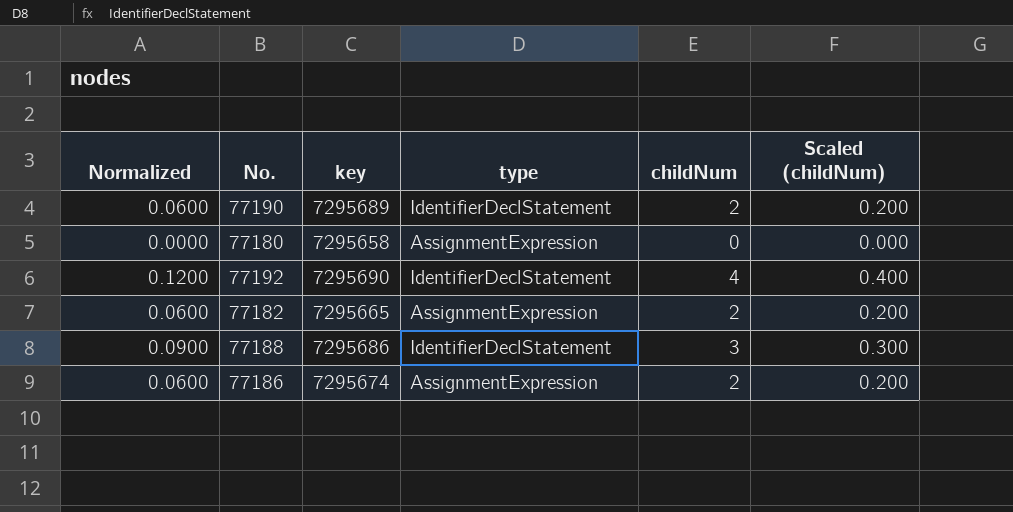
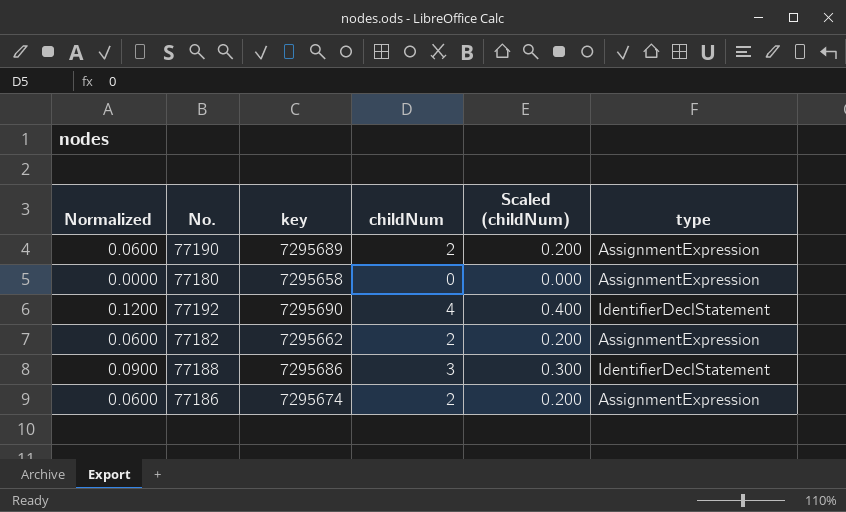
column type | position: 4 -> 6
77190 | type: IdentifierDeclStatement -> AssignmentExpression
77182 | key: 7295665 -> 7295662

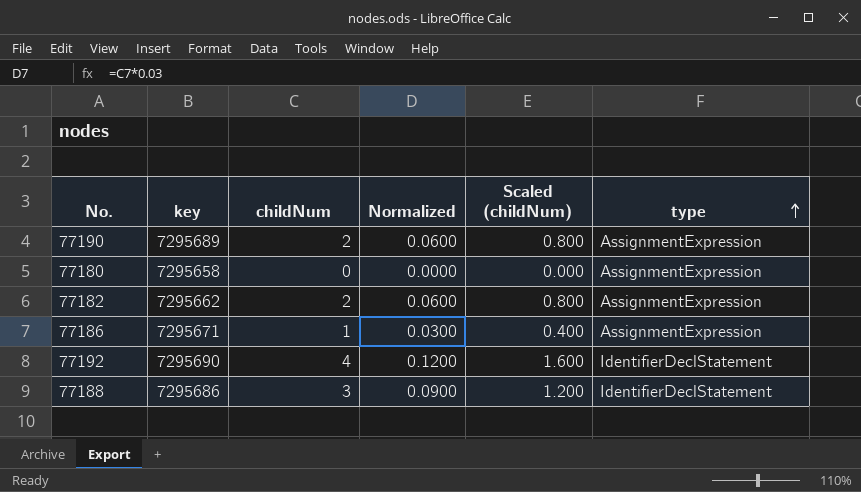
row order: none -> type ascending
column Normalized | position: 1 -> 4
column Scaled (childNum) | formula: [childNum] * 0.1 -> [childNum] * 0.4
77186 | key: 7295674 -> 7295671
77186 | childNum: 2 -> 1
77186 | Normalized: 0.0600 -> 0.0300

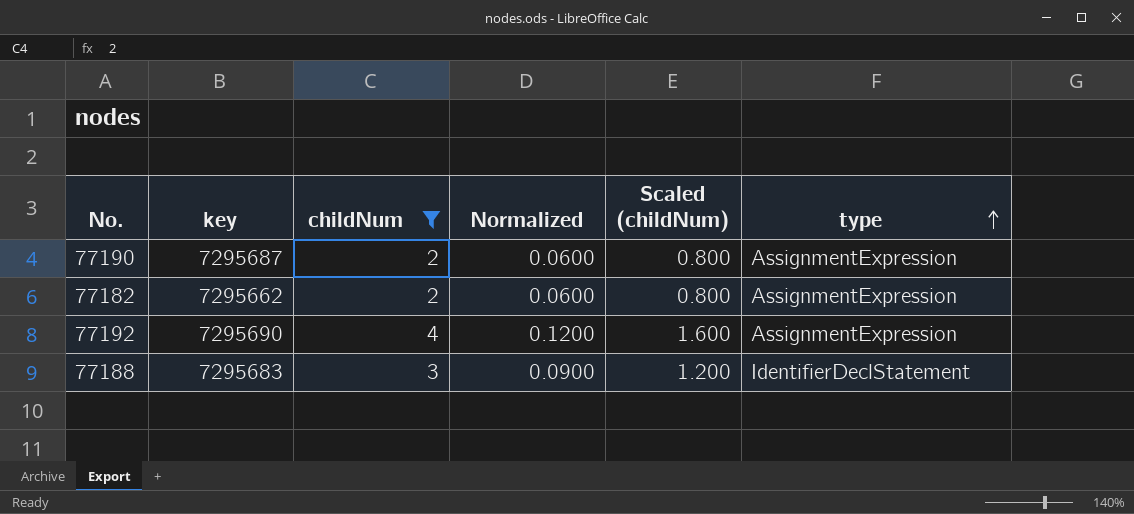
filter: none -> childNum >= 2
77190 | key: 7295689 -> 7295687
77192 | type: IdentifierDeclStatement -> AssignmentExpression
77188 | key: 7295686 -> 7295683

